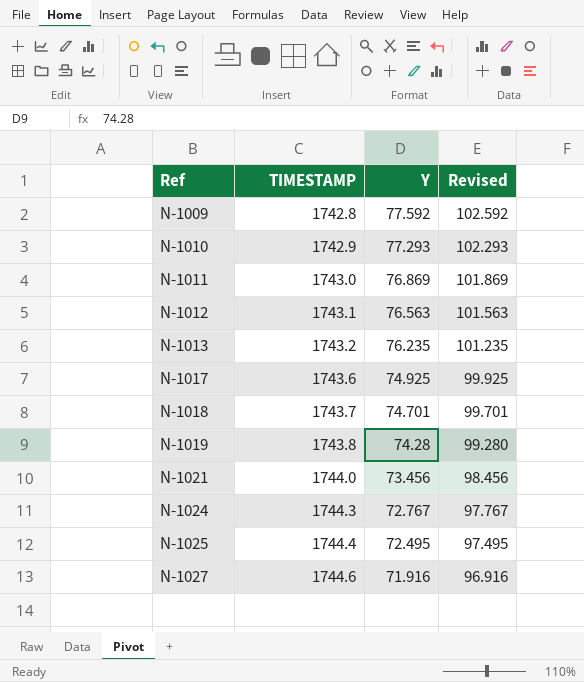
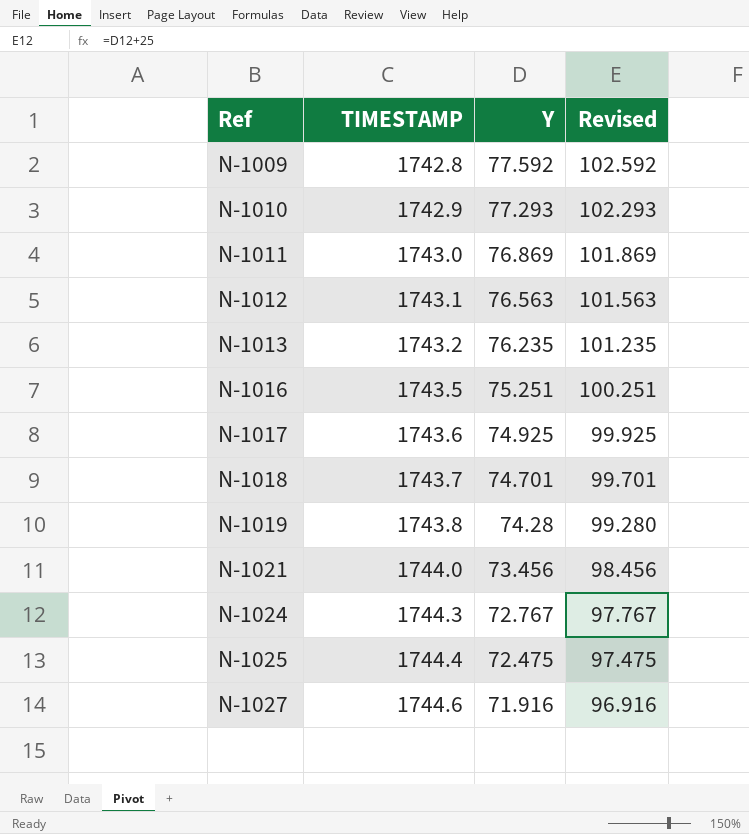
row N-1016: none -> 1743.5 | 75.251 | 100.251
N-1025 | Y: 72.495 -> 72.475
N-1025 | Revised: 97.495 -> 97.475

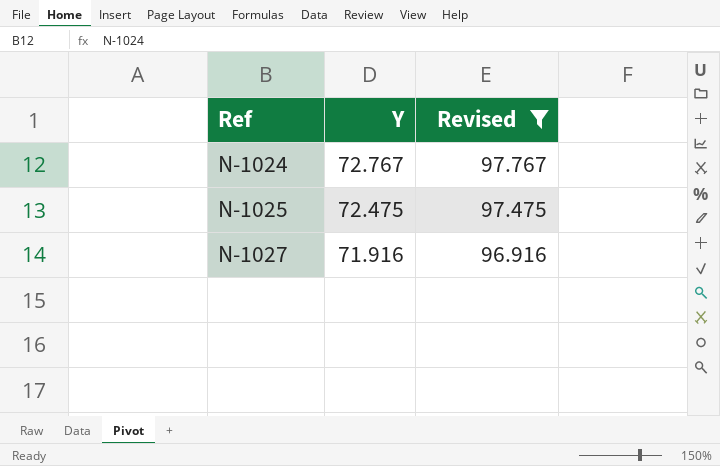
filter: none -> Revised <= 97.767
column TIMESTAMP | position: 2 -> none

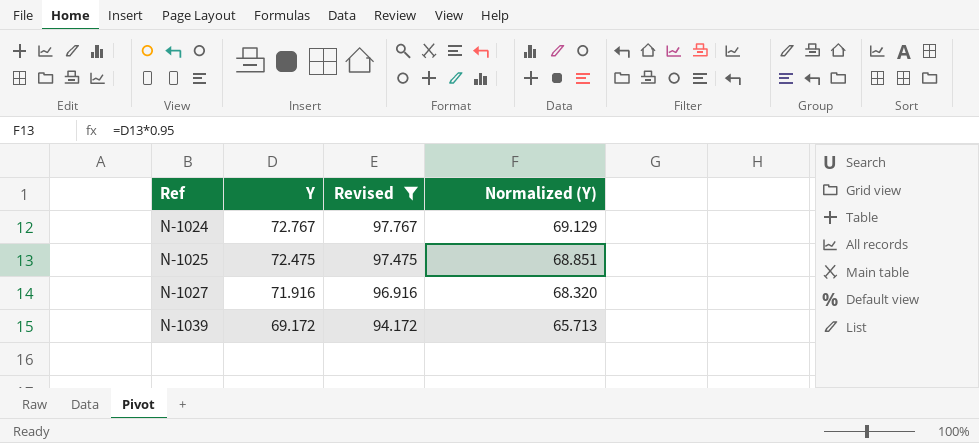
column Normalized (Y) | formula: none -> [Y] * 0.95
row N-1039: none -> 69.172 | 94.172 | 65.713

